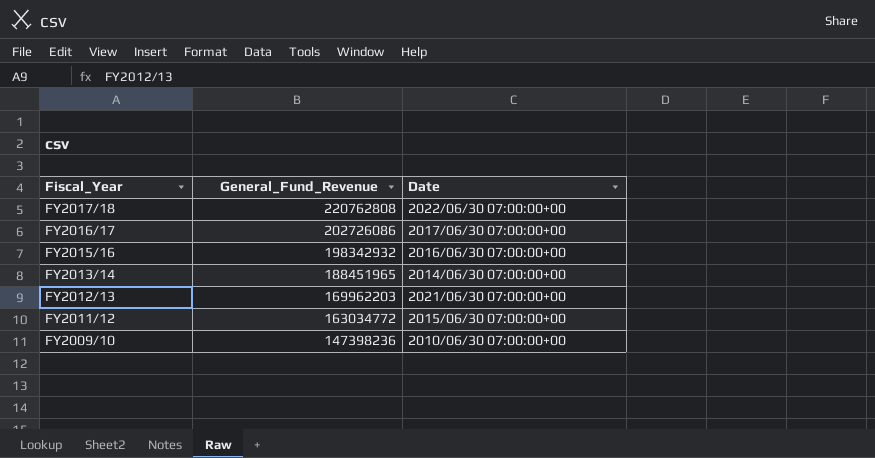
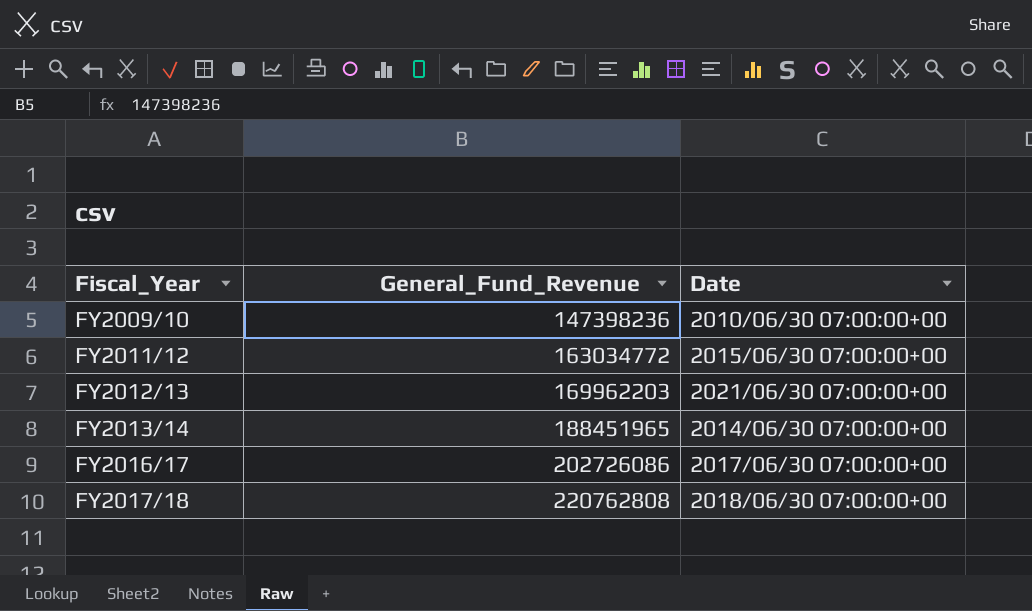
row order: Fiscal_Year descending -> Fiscal_Year ascending
row FY2015/16: 198342932 | 2016/06/30 07:00:00+00 -> none
FY2017/18 | Date: 2022/06/30 07:00:00+00 -> 2018/06/30 07:00:00+00

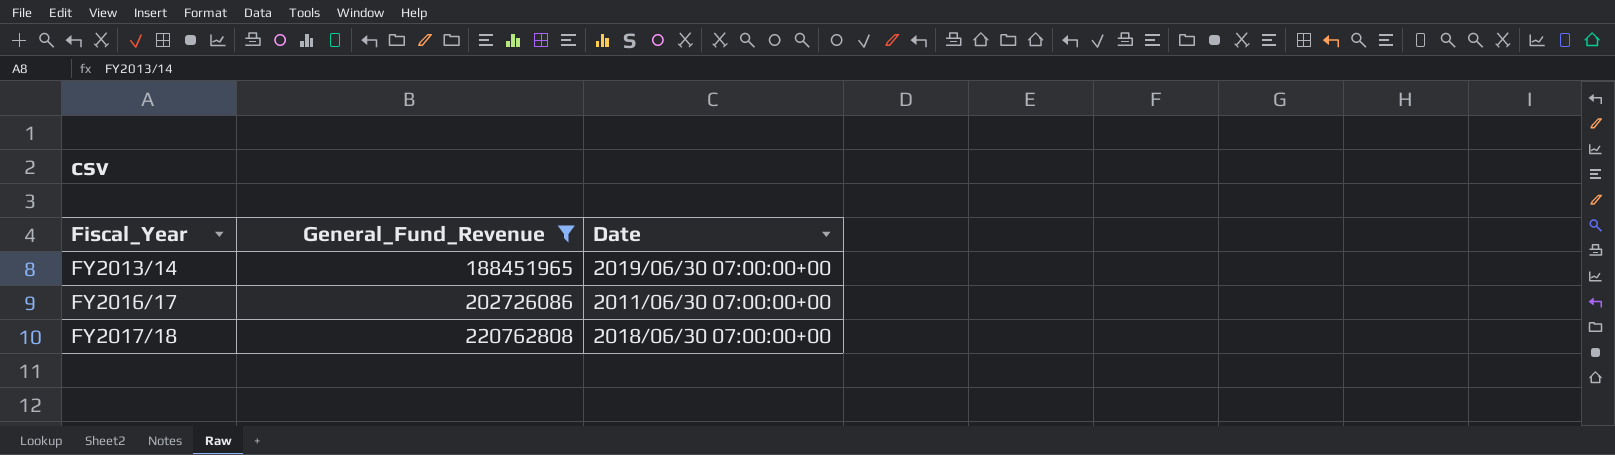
filter: none -> General_Fund_Revenue >= 188451965
FY2013/14 | Date: 2014/06/30 07:00:00+00 -> 2019/06/30 07:00:00+00
FY2016/17 | Date: 2017/06/30 07:00:00+00 -> 2011/06/30 07:00:00+00

